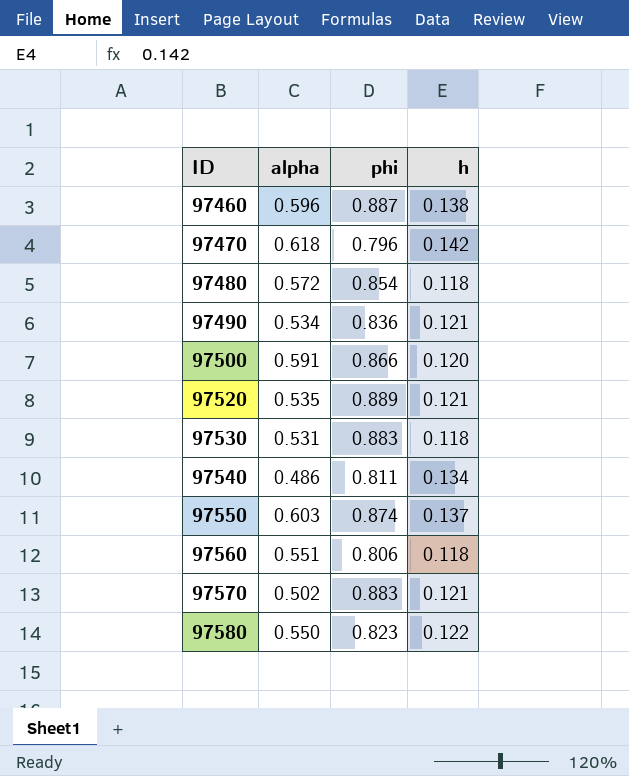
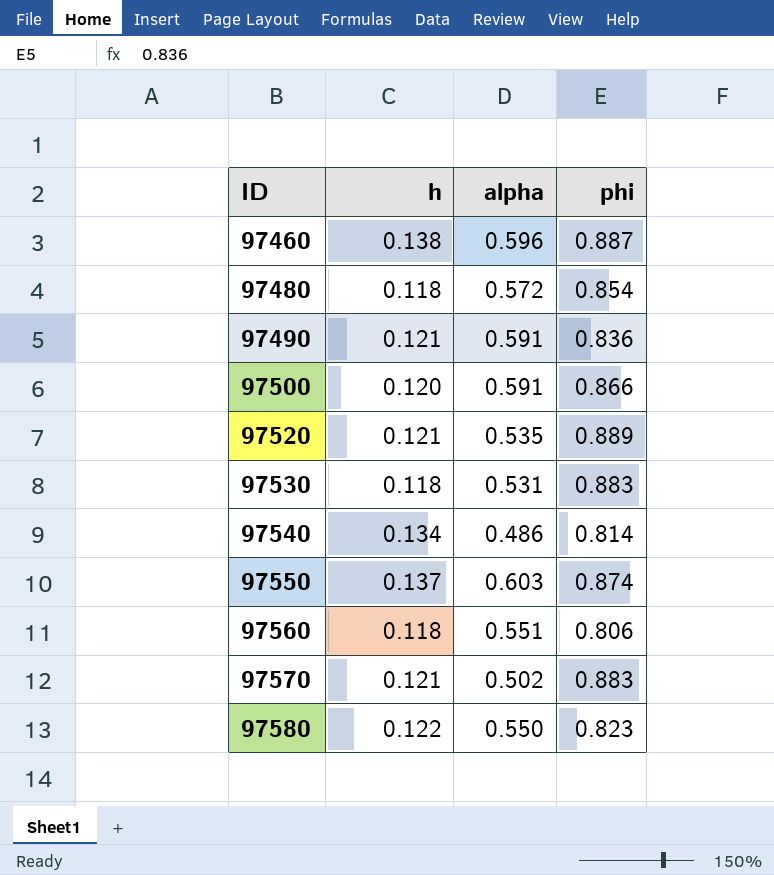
column h | position: 4 -> 2
row 97470: 0.618 | 0.796 | 0.142 -> none
97490 | alpha: 0.534 -> 0.591
97540 | phi: 0.811 -> 0.814

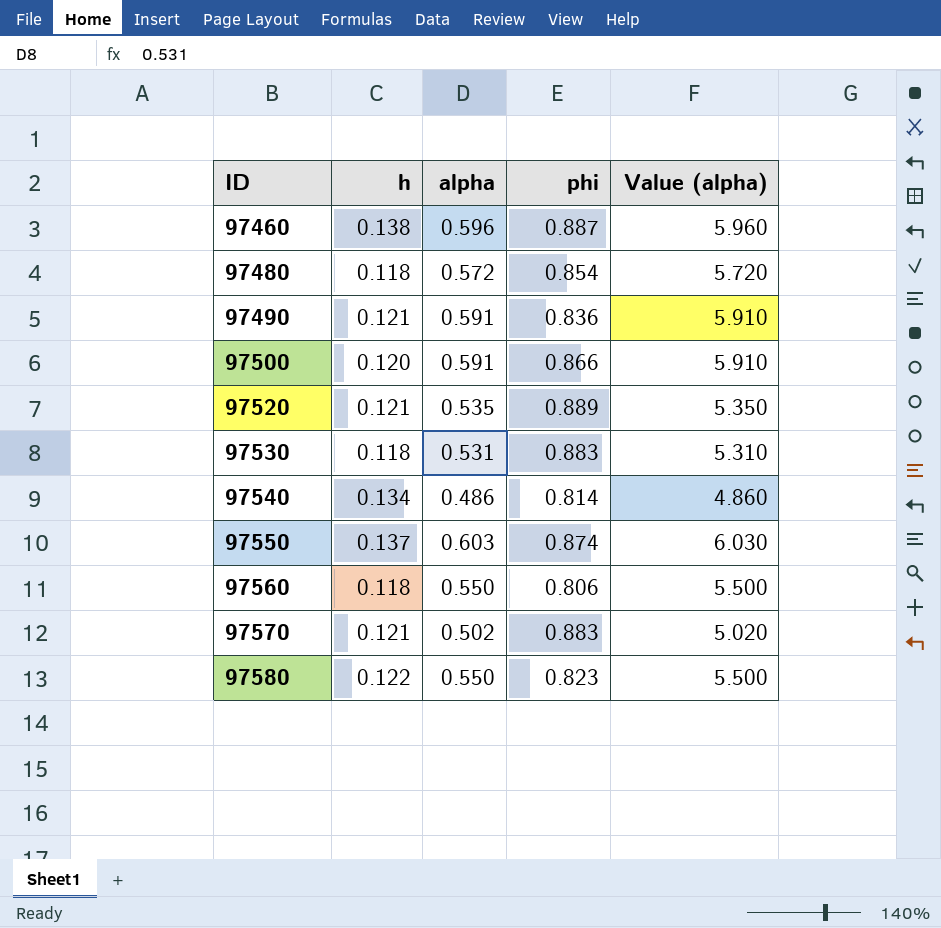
column Value (alpha) | formula: none -> [alpha] * 10
97560 | alpha: 0.551 -> 0.550

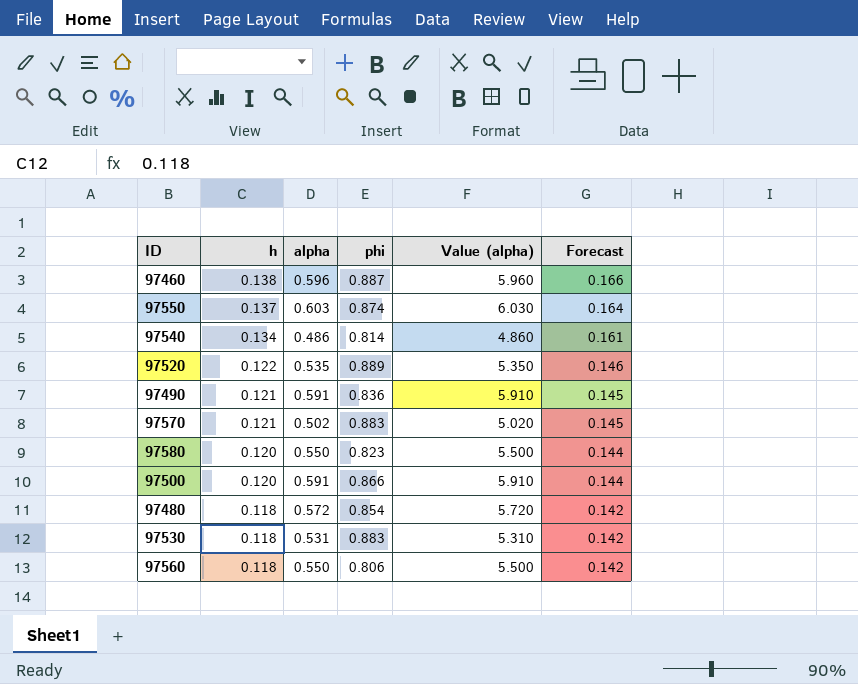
row order: ID ascending -> h descending
column Forecast | formula: none -> [h] * 1.2
97520 | h: 0.121 -> 0.122
97580 | h: 0.122 -> 0.120

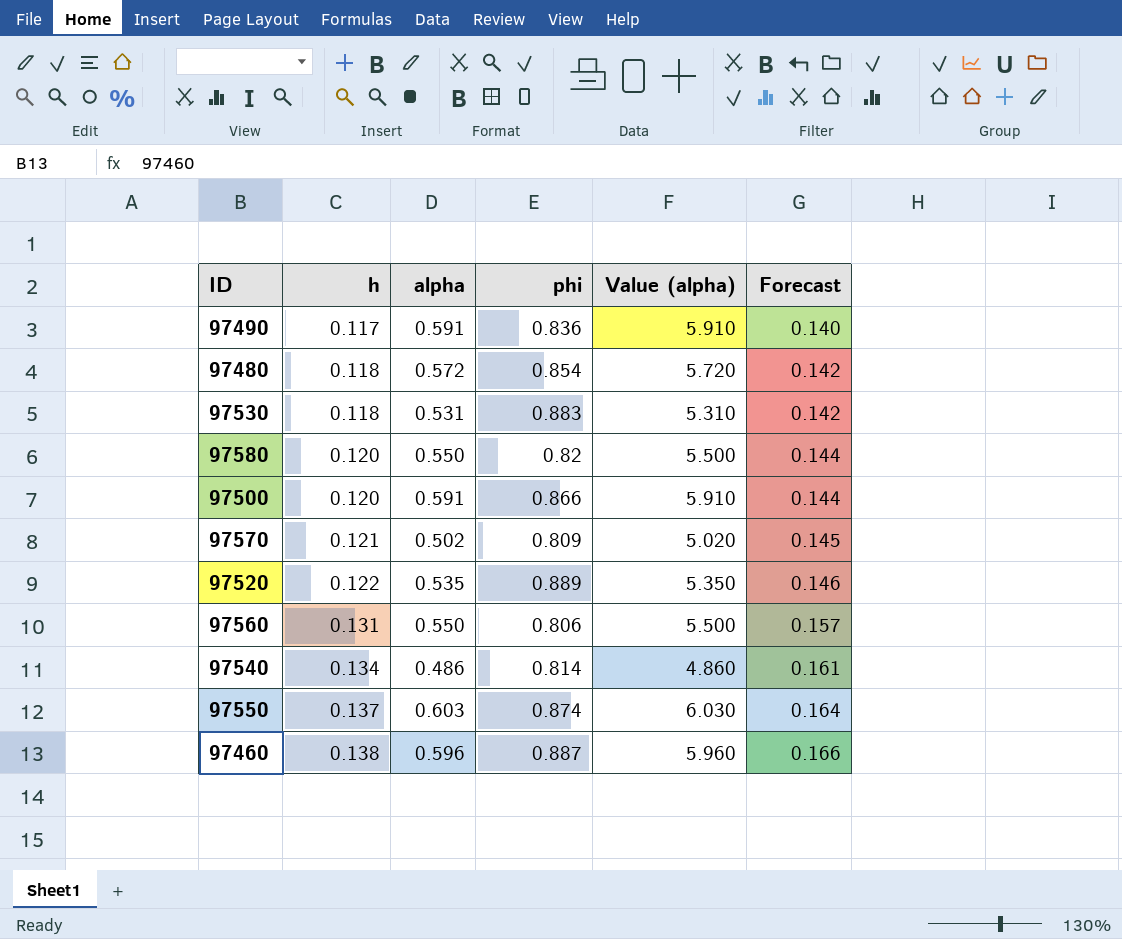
row order: h descending -> h ascending
97490 | h: 0.121 -> 0.117
97490 | Forecast: 0.145 -> 0.140
97580 | phi: 0.823 -> 0.82
97570 | phi: 0.883 -> 0.809
97560 | h: 0.118 -> 0.131
97560 | Forecast: 0.142 -> 0.157

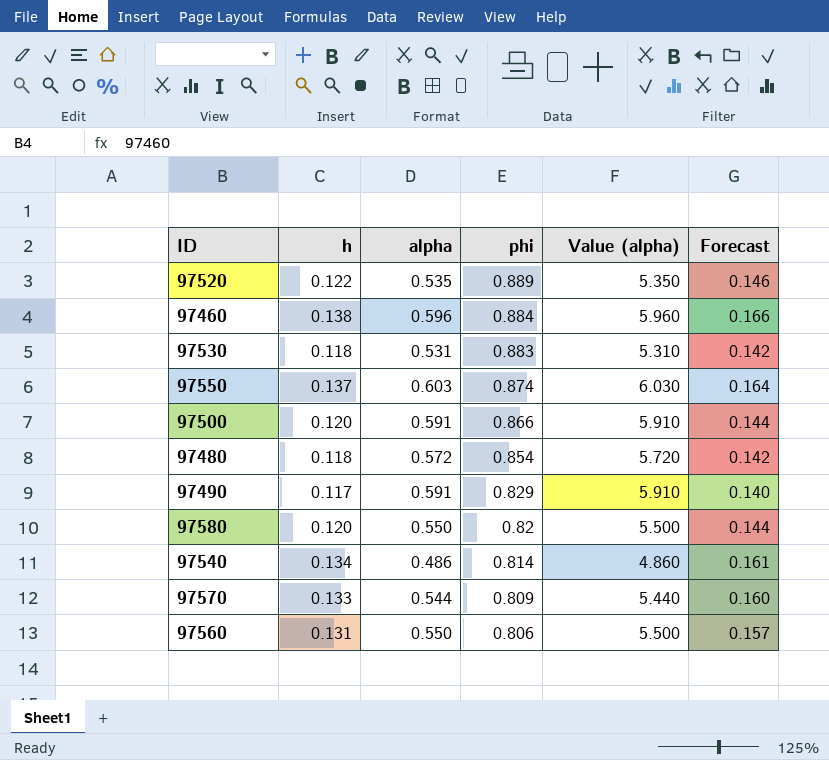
row order: h ascending -> phi descending
97460 | phi: 0.887 -> 0.884
97490 | phi: 0.836 -> 0.829
97570 | h: 0.121 -> 0.133
97570 | alpha: 0.502 -> 0.544
97570 | Value (alpha): 5.020 -> 5.440
97570 | Forecast: 0.145 -> 0.160

